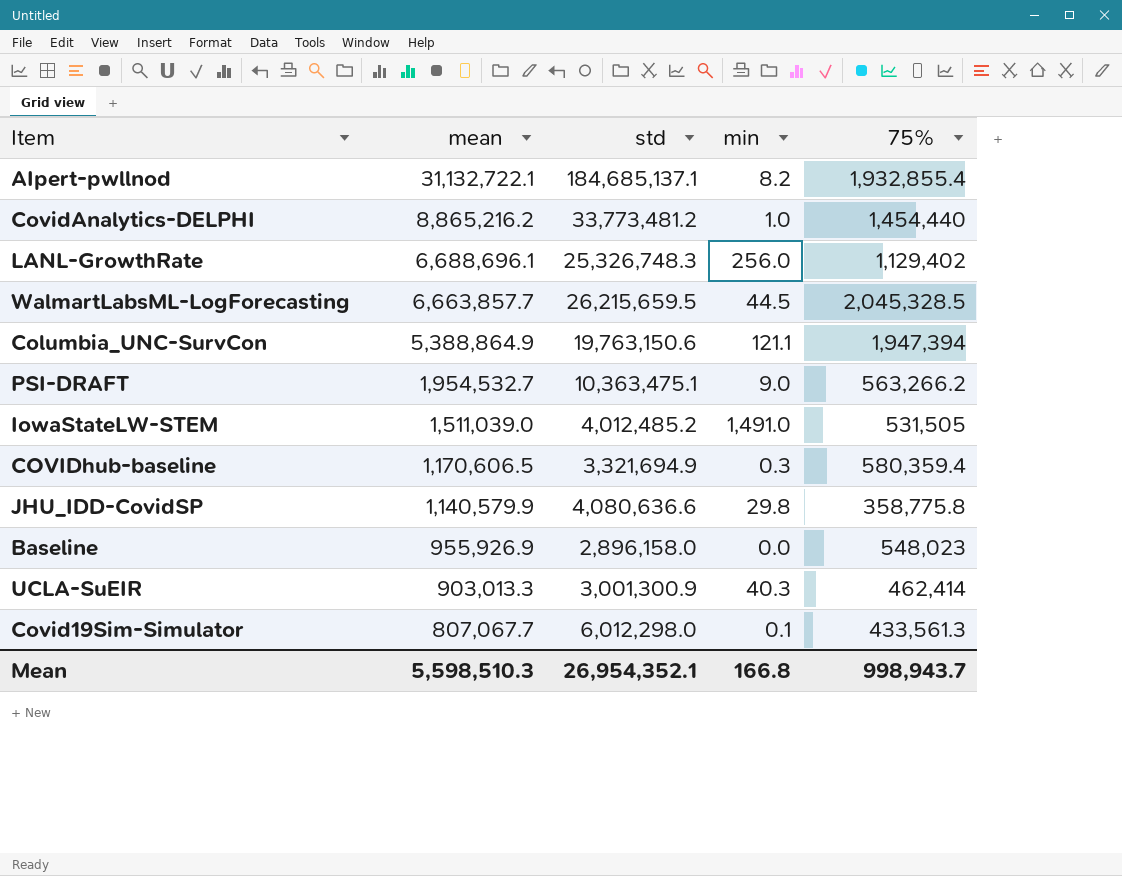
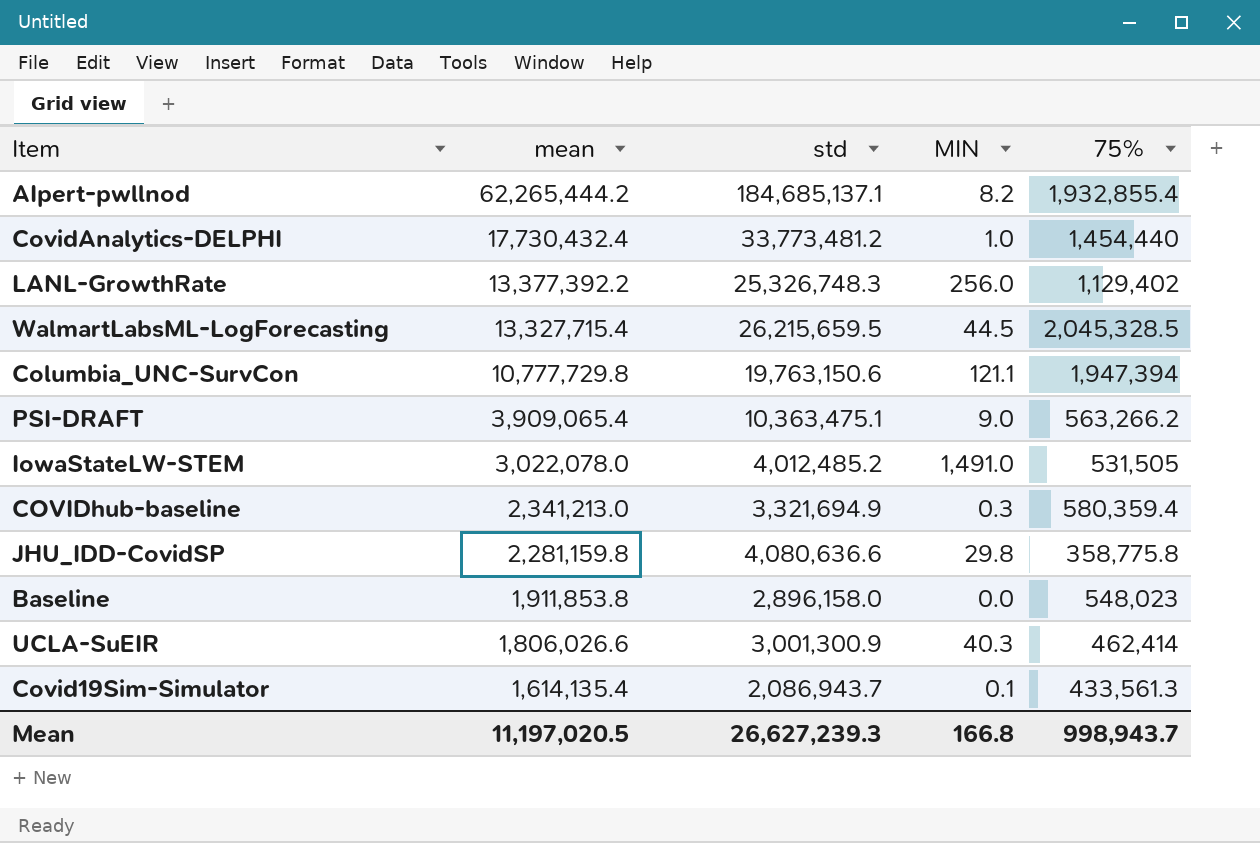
column name: min -> MIN
AIpert-pwllnod | mean: 31,132,722.1 -> 62,265,444.2
CovidAnalytics-DELPHI | mean: 8,865,216.2 -> 17,730,432.4
LANL-GrowthRate | mean: 6,688,696.1 -> 13,377,392.2
WalmartLabsML-LogForecasting | mean: 6,663,857.7 -> 13,327,715.4
Columbia_UNC-SurvCon | mean: 5,388,864.9 -> 10,777,729.8
PSI-DRAFT | mean: 1,954,532.7 -> 3,909,065.4
IowaStateLW-STEM | mean: 1,511,039.0 -> 3,022,078.0
COVIDhub-baseline | mean: 1,170,606.5 -> 2,341,213.0
JHU_IDD-CovidSP | mean: 1,140,579.9 -> 2,281,159.8
Baseline | mean: 955,926.9 -> 1,911,853.8
UCLA-SuEIR | mean: 903,013.3 -> 1,806,026.6
Covid19Sim-Simulator | mean: 807,067.7 -> 1,614,135.4
Covid19Sim-Simulator | std: 6,012,298.0 -> 2,086,943.7
Mean | mean: 5,598,510.3 -> 11,197,020.5
Mean | std: 26,954,352.1 -> 26,627,239.3

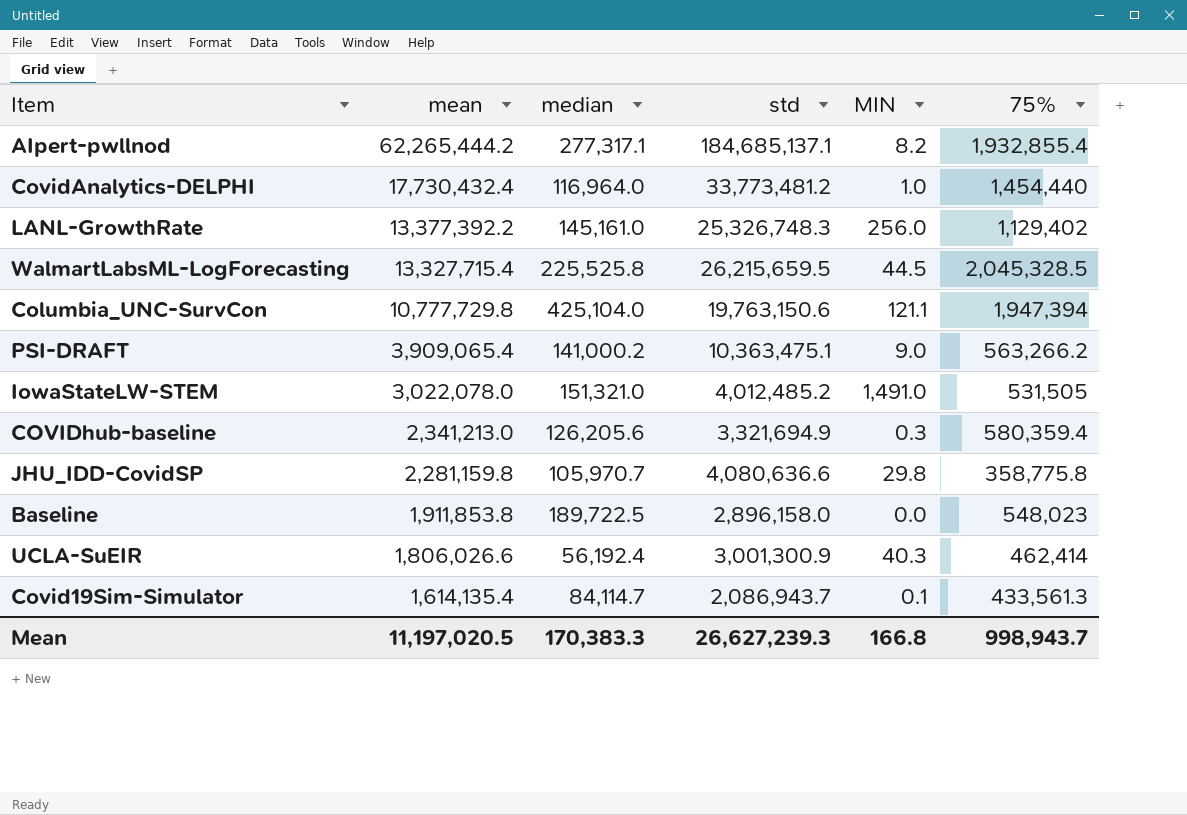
column median | position: none -> 3

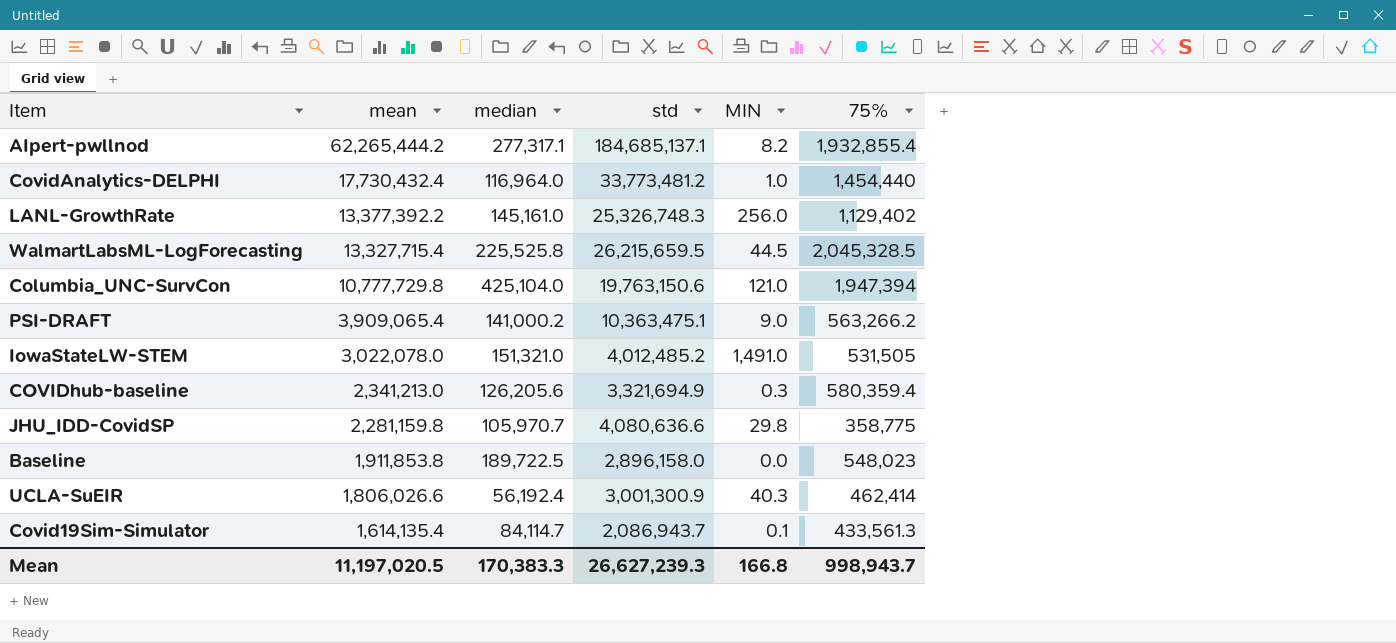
Columbia_UNC-SurvCon | MIN: 121.1 -> 121.0
JHU_IDD-CovidSP | 75%: 358,775.8 -> 358,775

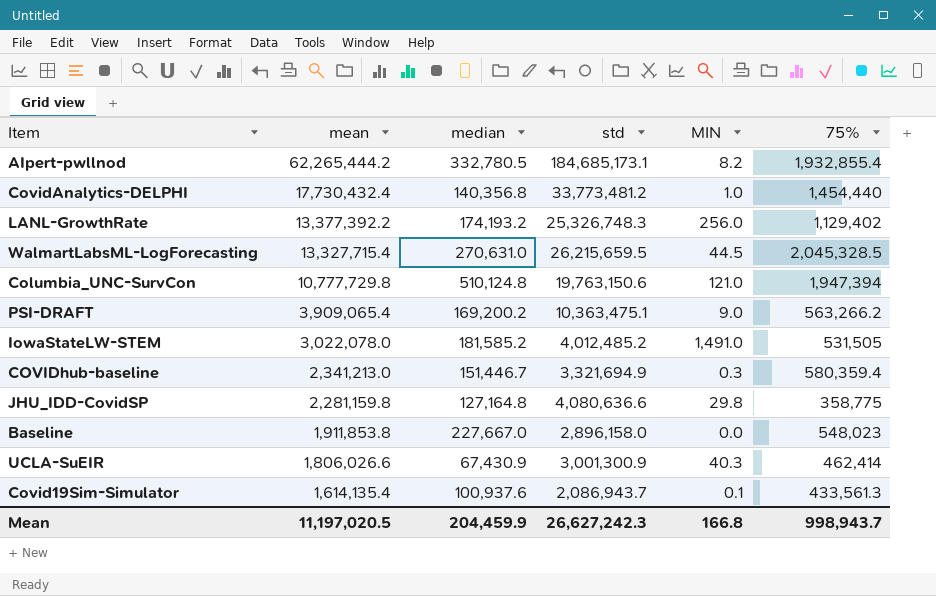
AIpert-pwllnod | median: 277,317.1 -> 332,780.5
AIpert-pwllnod | std: 184,685,137.1 -> 184,685,173.1
CovidAnalytics-DELPHI | median: 116,964.0 -> 140,356.8
LANL-GrowthRate | median: 145,161.0 -> 174,193.2
WalmartLabsML-LogForecasting | median: 225,525.8 -> 270,631.0
Columbia_UNC-SurvCon | median: 425,104.0 -> 510,124.8
PSI-DRAFT | median: 141,000.2 -> 169,200.2
IowaStateLW-STEM | median: 151,321.0 -> 181,585.2
COVIDhub-baseline | median: 126,205.6 -> 151,446.7
JHU_IDD-CovidSP | median: 105,970.7 -> 127,164.8
Baseline | median: 189,722.5 -> 227,667.0
UCLA-SuEIR | median: 56,192.4 -> 67,430.9
Covid19Sim-Simulator | median: 84,114.7 -> 100,937.6
Mean | median: 170,383.3 -> 204,459.9
Mean | std: 26,627,239.3 -> 26,627,242.3

